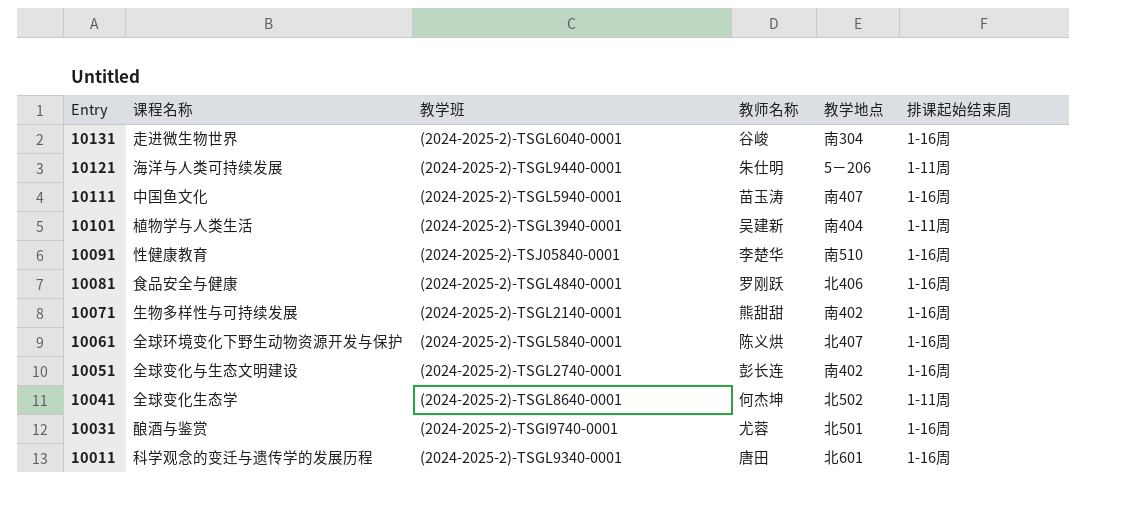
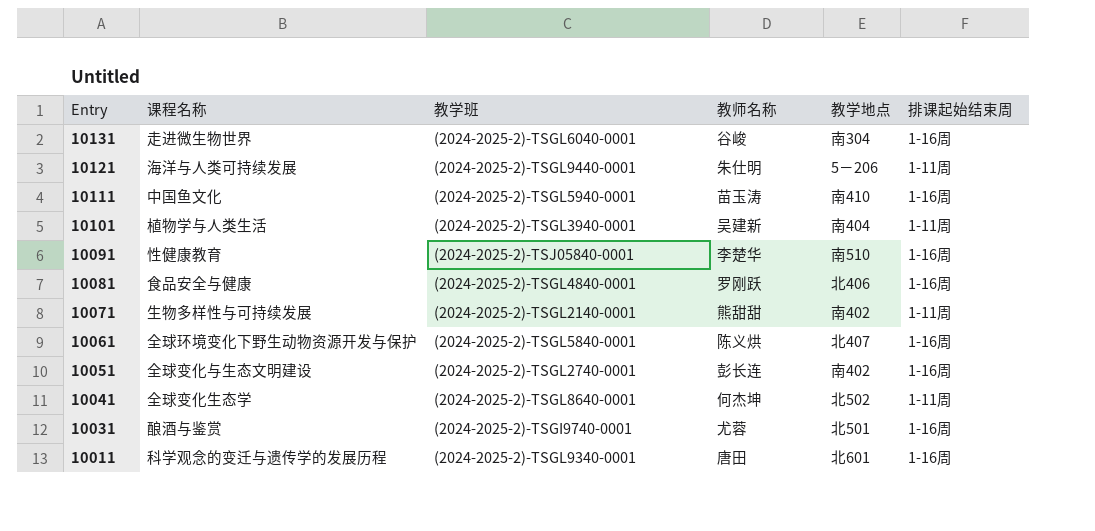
10111 | 教学地点: 南407 -> 南410
10071 | 排课起始结束周: 1-16周 -> 1-11周

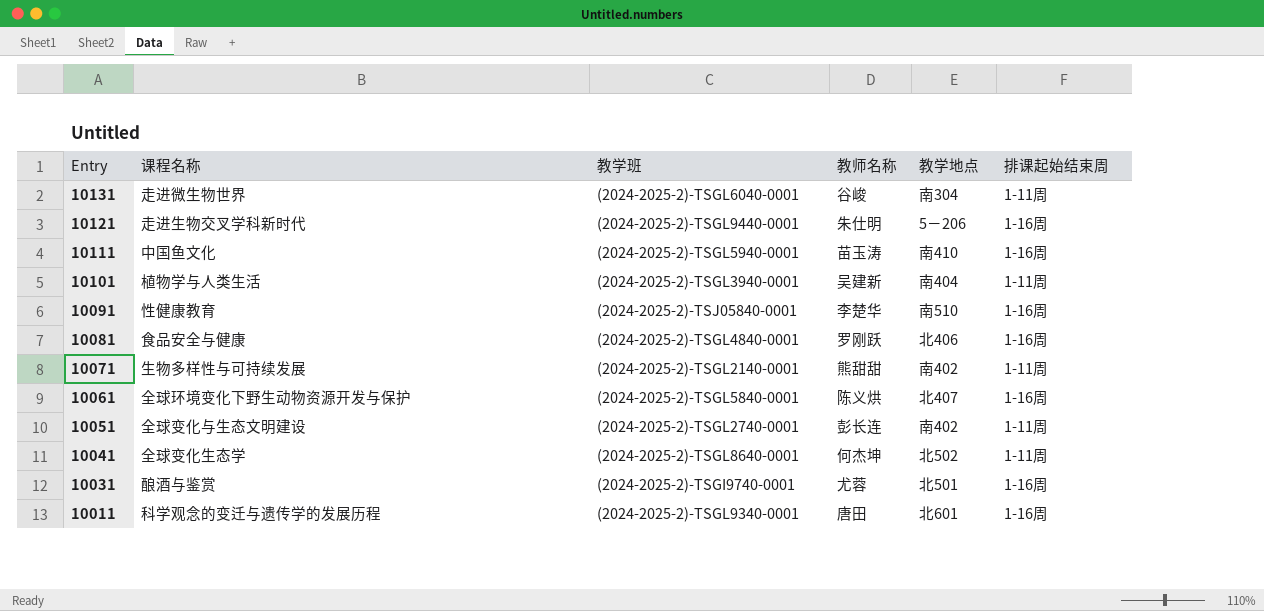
10131 | 排课起始结束周: 1-16周 -> 1-11周
10121 | 课程名称: 海洋与人类可持续发展 -> 走进生物交叉学科新时代
10121 | 排课起始结束周: 1-11周 -> 1-16周
10051 | 排课起始结束周: 1-16周 -> 1-11周

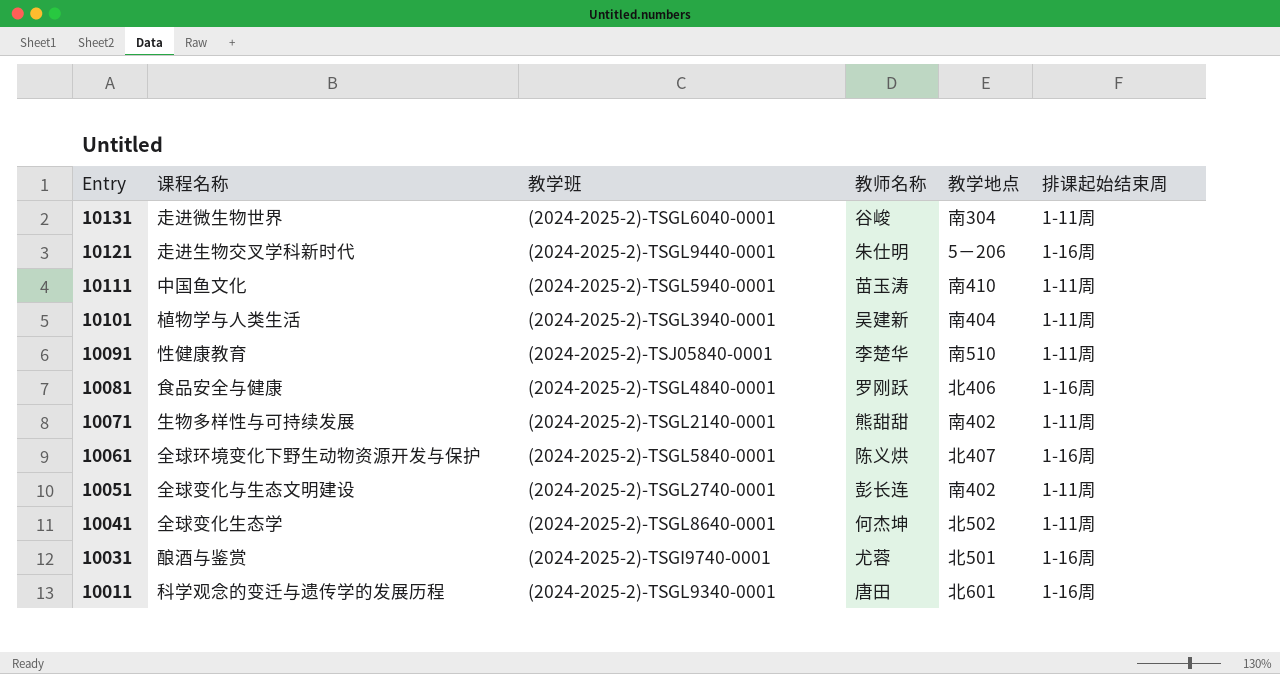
10111 | 排课起始结束周: 1-16周 -> 1-11周
10091 | 排课起始结束周: 1-16周 -> 1-11周

